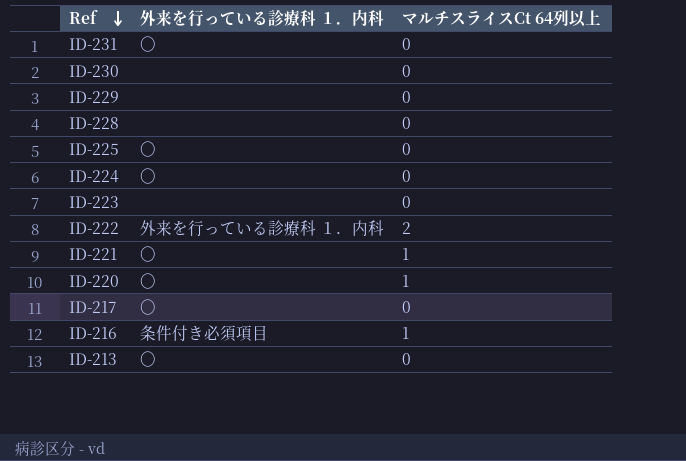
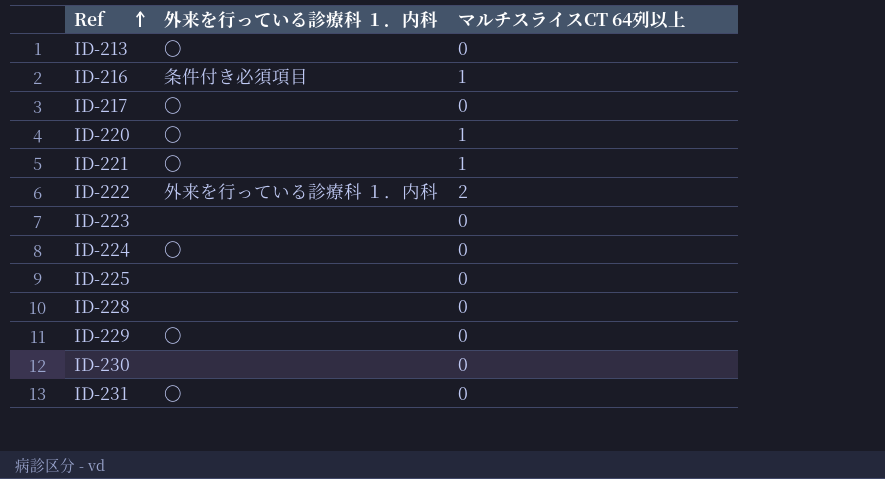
row order: Ref descending -> Ref ascending
column name: マルチスライスCt 64列以上 -> マルチスライスCT 64列以上
ID-225 | 外来を行っている診療科 １．内科: 〇 -> none
ID-229 | 外来を行っている診療科 １．内科: none -> 〇

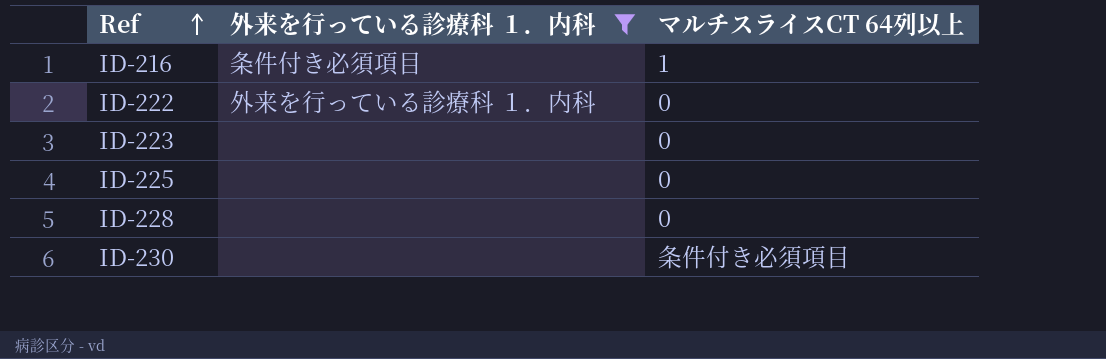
filter: none -> 外来を行っている診療科 １．内科 != 〇
ID-222 | マルチスライスCT 64列以上: 2 -> 0
ID-230 | マルチスライスCT 64列以上: 0 -> 条件付き必須項目

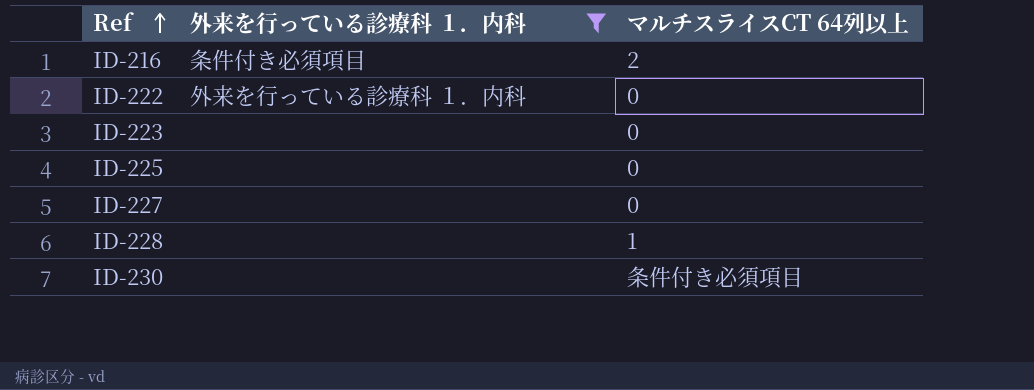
ID-216 | マルチスライスCT 64列以上: 1 -> 2
row ID-227: none -> none | 0
ID-228 | マルチスライスCT 64列以上: 0 -> 1

